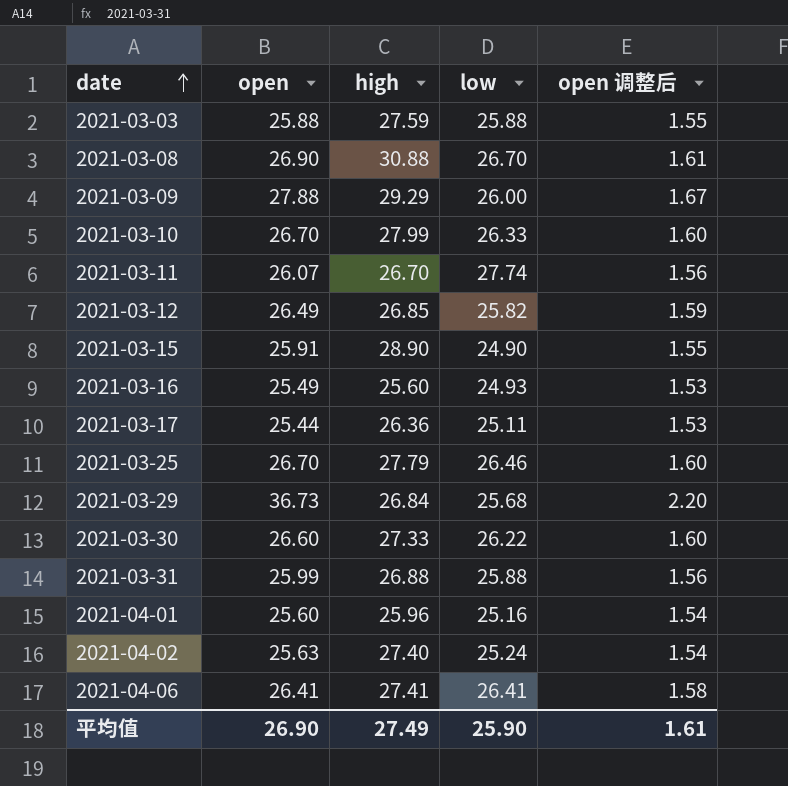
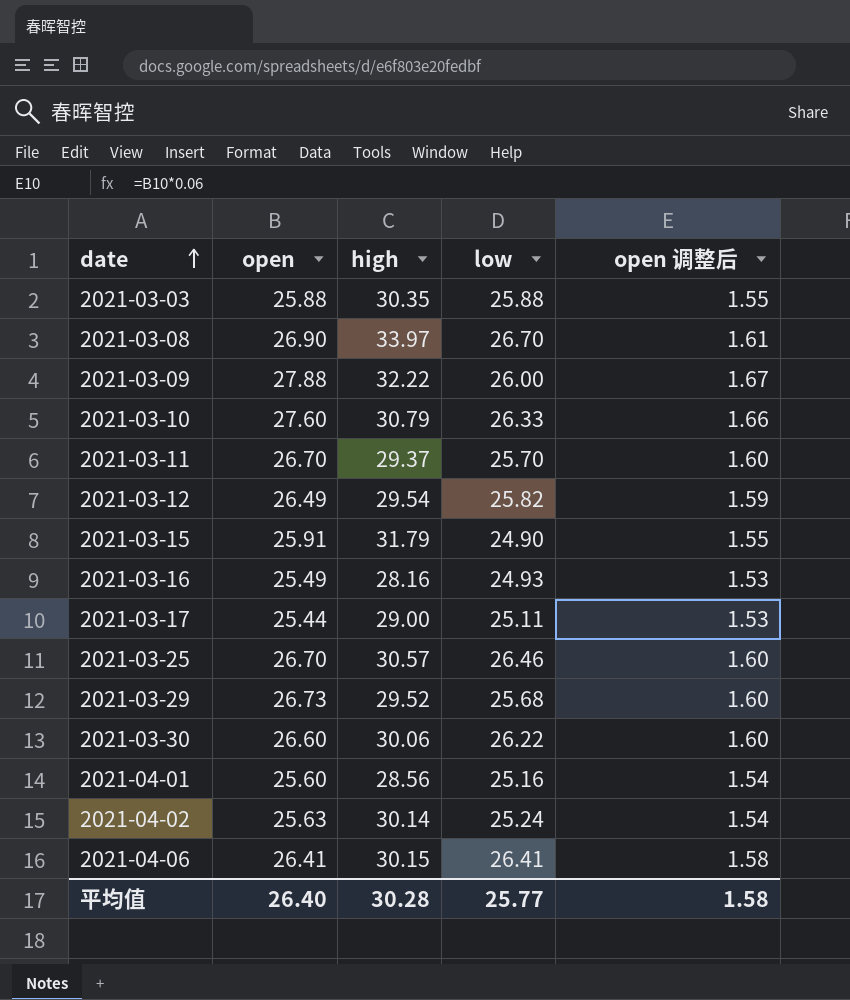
row 2021-03-31: 25.99 | 26.88 | 25.88 | 1.56 -> none
2021-03-03 | high: 27.59 -> 30.35
2021-03-08 | high: 30.88 -> 33.97
2021-03-09 | high: 29.29 -> 32.22
2021-03-10 | open: 26.70 -> 27.60
2021-03-10 | high: 27.99 -> 30.79
2021-03-10 | open 调整后: 1.60 -> 1.66
2021-03-11 | open: 26.07 -> 26.70
2021-03-11 | high: 26.70 -> 29.37
2021-03-11 | low: 27.74 -> 25.70
2021-03-11 | open 调整后: 1.56 -> 1.60
2021-03-12 | high: 26.85 -> 29.54
2021-03-15 | high: 28.90 -> 31.79
2021-03-16 | high: 25.60 -> 28.16
2021-03-17 | high: 26.36 -> 29.00
2021-03-25 | high: 27.79 -> 30.57
2021-03-29 | open: 36.73 -> 26.73
2021-03-29 | high: 26.84 -> 29.52
2021-03-29 | open 调整后: 2.20 -> 1.60
2021-03-30 | high: 27.33 -> 30.06
2021-04-01 | high: 25.96 -> 28.56
2021-04-02 | high: 27.40 -> 30.14
2021-04-06 | high: 27.41 -> 30.15
平均值 | open: 26.90 -> 26.40
平均值 | high: 27.49 -> 30.28
平均值 | low: 25.90 -> 25.77
平均值 | open 调整后: 1.61 -> 1.58

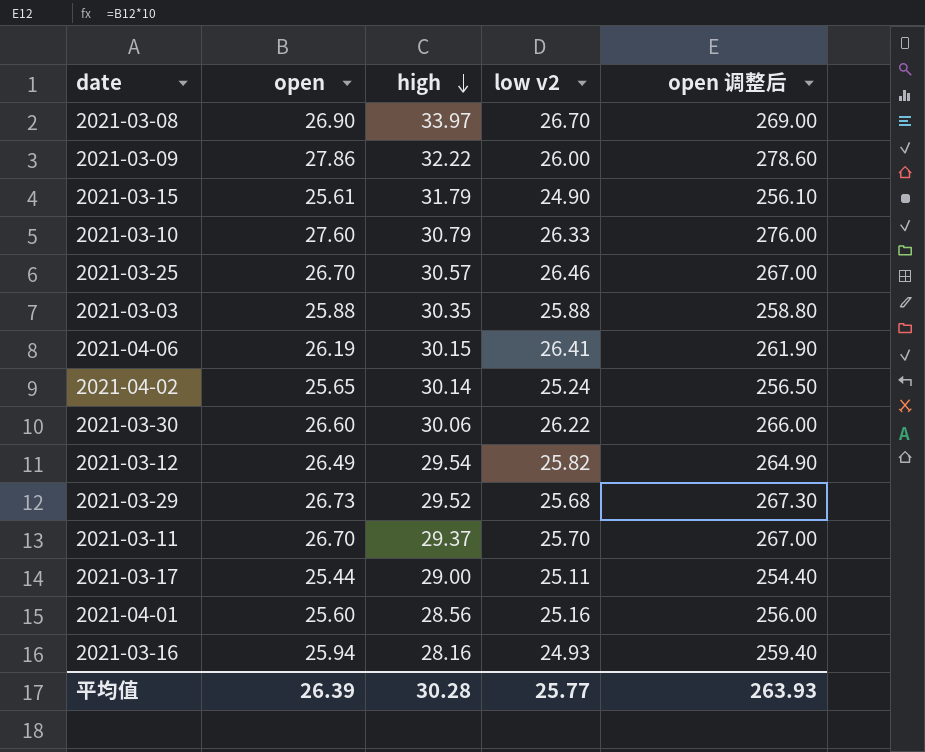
row order: date ascending -> high descending
column name: low -> low v2
column open 调整后 | formula: [open] * 0.06 -> [open] * 10
2021-03-09 | open: 27.88 -> 27.86
2021-03-15 | open: 25.91 -> 25.61
2021-04-06 | open: 26.41 -> 26.19
2021-04-02 | open: 25.63 -> 25.65
2021-03-16 | open: 25.49 -> 25.94
平均值 | open: 26.40 -> 26.39
平均值 | open 调整后: 1.58 -> 263.93

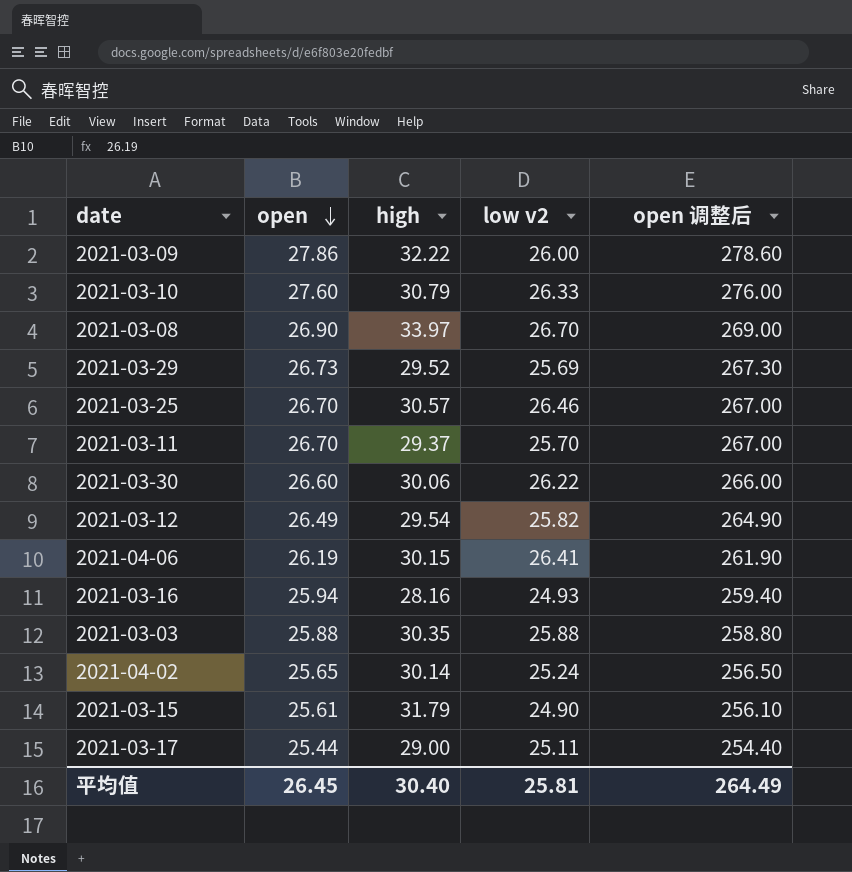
row order: high descending -> open descending
row 2021-04-01: 25.60 | 28.56 | 25.16 | 256.00 -> none
2021-03-29 | low v2: 25.68 -> 25.69
平均值 | open: 26.39 -> 26.45
平均值 | high: 30.28 -> 30.40
平均值 | low v2: 25.77 -> 25.81
平均值 | open 调整后: 263.93 -> 264.49

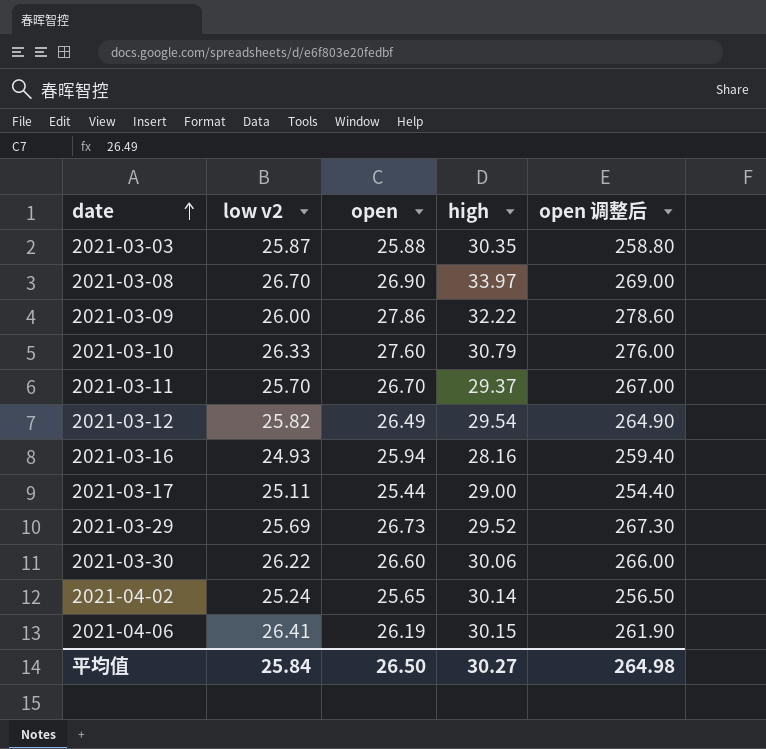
row order: open descending -> date ascending
column low v2 | position: 4 -> 2
row 2021-03-25: 26.70 | 30.57 | 26.46 | 267.00 -> none
row 2021-03-15: 25.61 | 31.79 | 24.90 | 256.10 -> none
2021-03-03 | low v2: 25.88 -> 25.87
平均值 | low v2: 25.81 -> 25.84
平均值 | open: 26.45 -> 26.50
平均值 | high: 30.40 -> 30.27
平均值 | open 调整后: 264.49 -> 264.98

